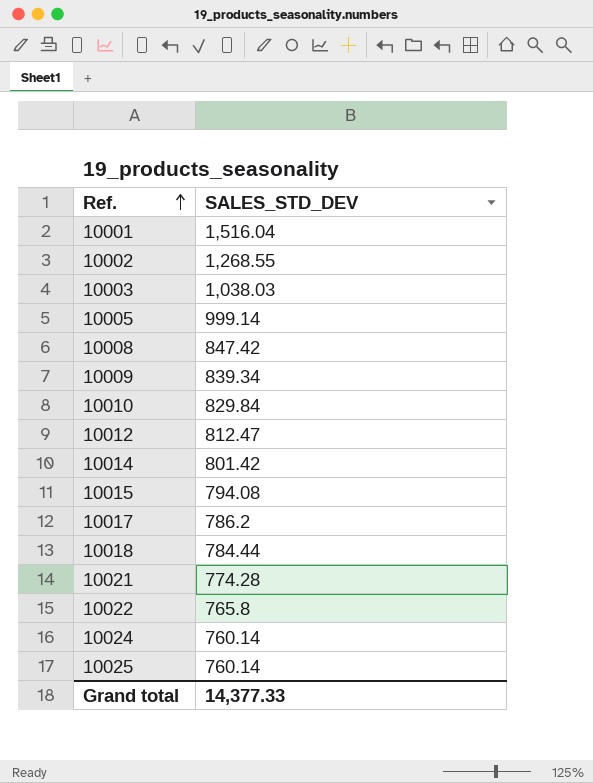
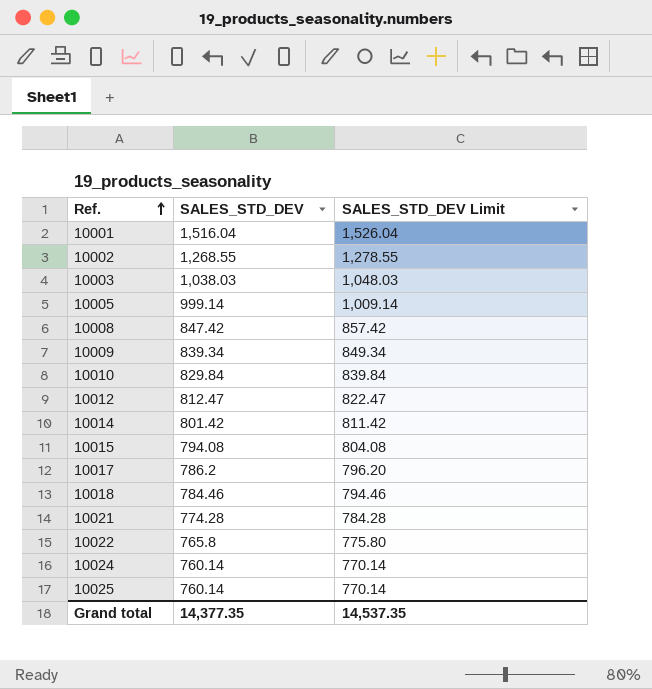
column SALES_STD_DEV Limit | formula: none -> [SALES_STD_DEV] + 10
10018 | SALES_STD_DEV: 784.44 -> 784.46
Grand total | SALES_STD_DEV: 14,377.33 -> 14,377.35

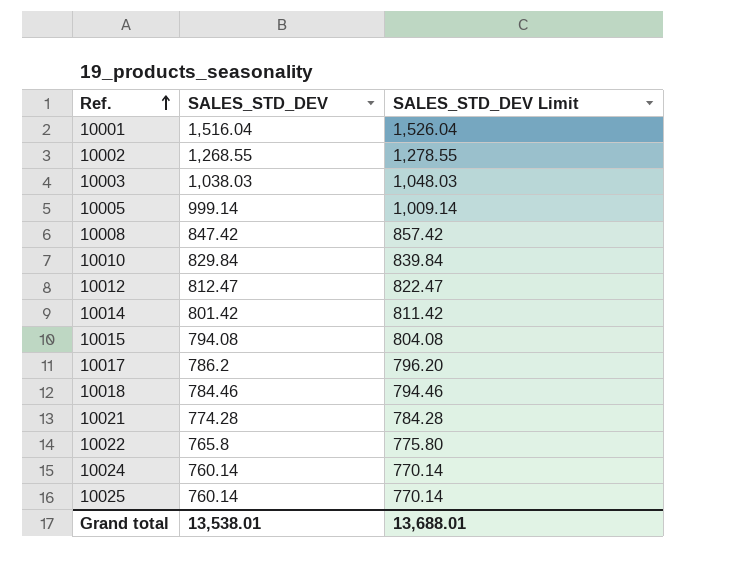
row 10009: 839.34 | 849.34 -> none
Grand total | SALES_STD_DEV: 14,377.35 -> 13,538.01
Grand total | SALES_STD_DEV Limit: 14,537.35 -> 13,688.01

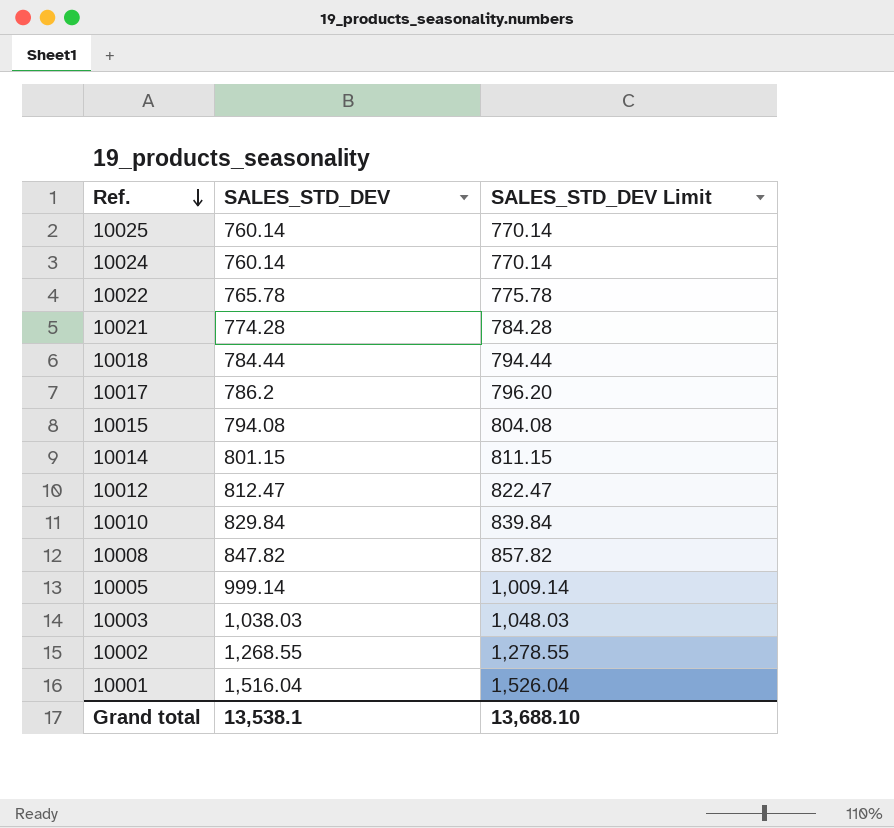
row order: Ref. ascending -> Ref. descending
10022 | SALES_STD_DEV: 765.8 -> 765.78
10022 | SALES_STD_DEV Limit: 775.80 -> 775.78
10018 | SALES_STD_DEV: 784.46 -> 784.44
10018 | SALES_STD_DEV Limit: 794.46 -> 794.44
10014 | SALES_STD_DEV: 801.42 -> 801.15
10014 | SALES_STD_DEV Limit: 811.42 -> 811.15
10008 | SALES_STD_DEV: 847.42 -> 847.82
10008 | SALES_STD_DEV Limit: 857.42 -> 857.82
Grand total | SALES_STD_DEV: 13,538.01 -> 13,538.1
Grand total | SALES_STD_DEV Limit: 13,688.01 -> 13,688.10

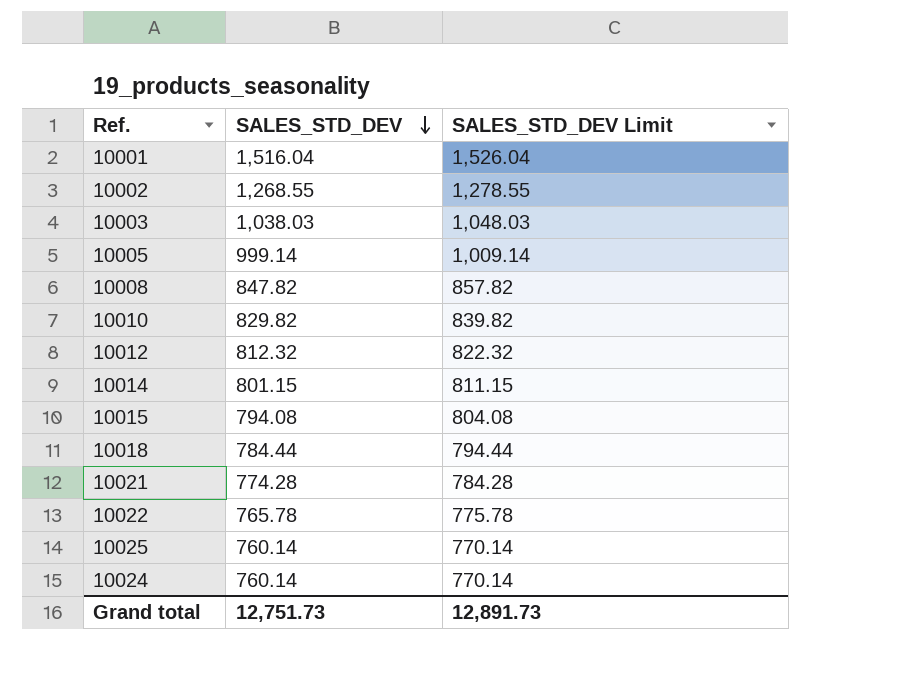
row order: Ref. descending -> SALES_STD_DEV descending
row 10017: 786.2 | 796.20 -> none
10010 | SALES_STD_DEV: 829.84 -> 829.82
10010 | SALES_STD_DEV Limit: 839.84 -> 839.82
10012 | SALES_STD_DEV: 812.47 -> 812.32
10012 | SALES_STD_DEV Limit: 822.47 -> 822.32
Grand total | SALES_STD_DEV: 13,538.1 -> 12,751.73
Grand total | SALES_STD_DEV Limit: 13,688.10 -> 12,891.73

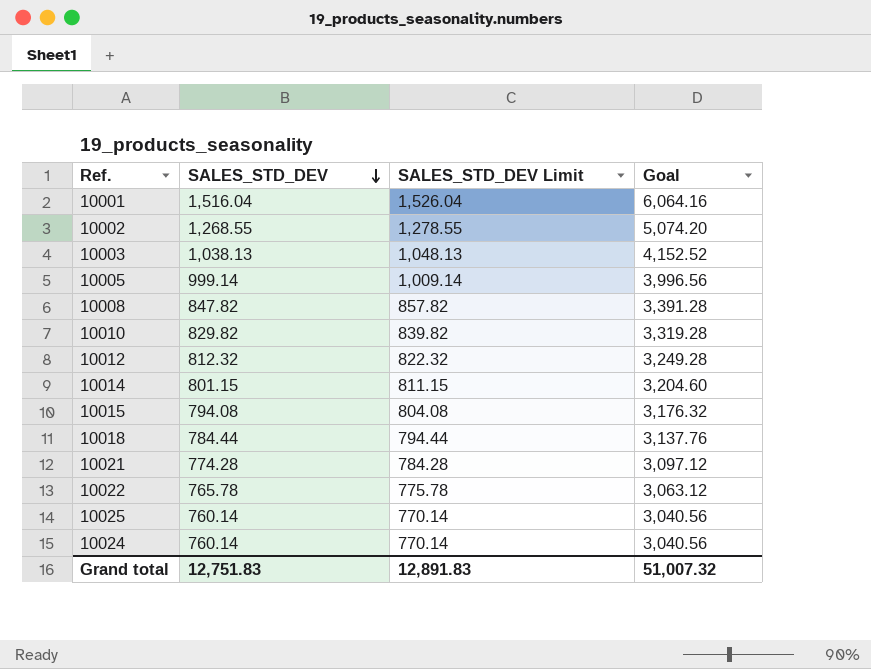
column Goal | formula: none -> [SALES_STD_DEV] * 4
10003 | SALES_STD_DEV: 1,038.03 -> 1,038.13
10003 | SALES_STD_DEV Limit: 1,048.03 -> 1,048.13
Grand total | SALES_STD_DEV: 12,751.73 -> 12,751.83
Grand total | SALES_STD_DEV Limit: 12,891.73 -> 12,891.83

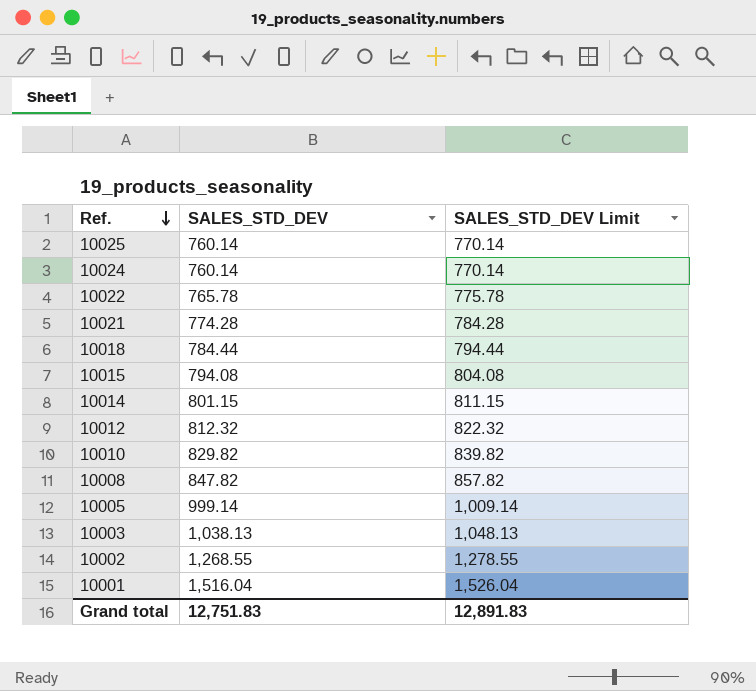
row order: SALES_STD_DEV descending -> Ref. descending
column Goal | formula: [SALES_STD_DEV] * 4 -> none

